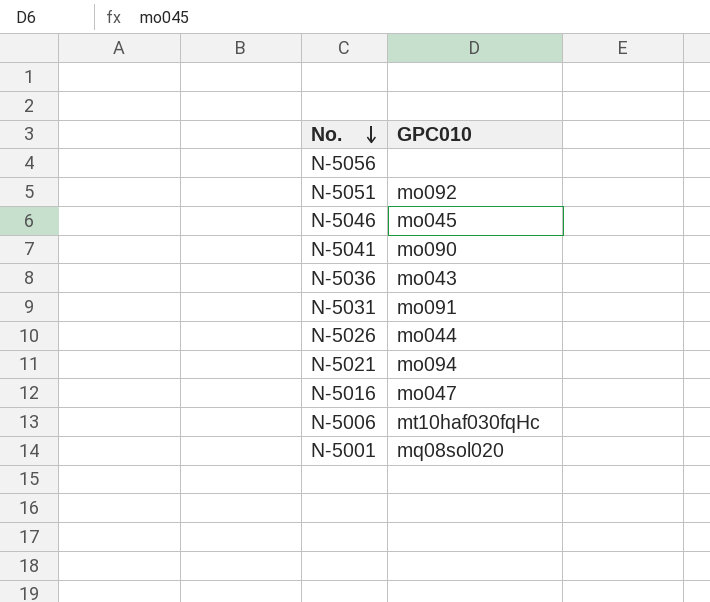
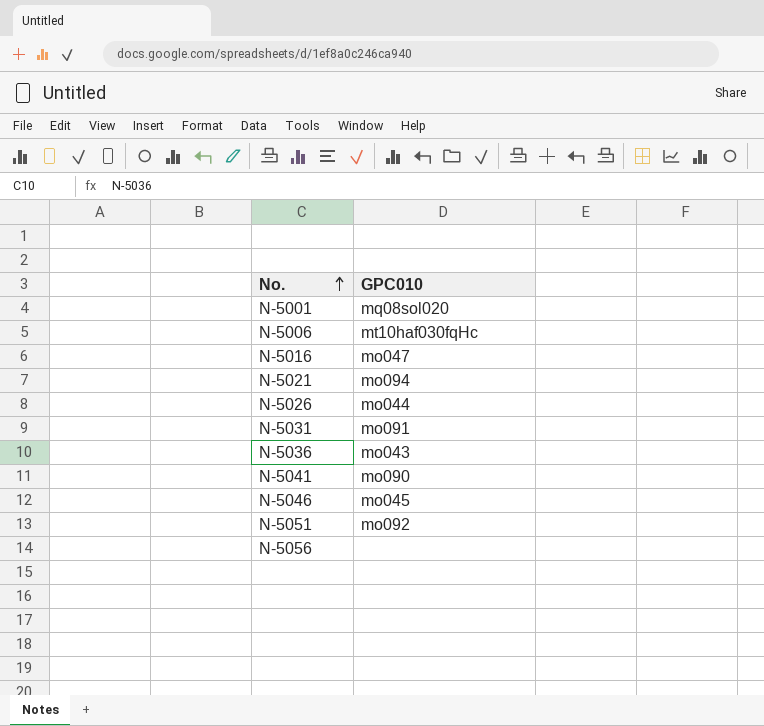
row order: No. descending -> No. ascending

